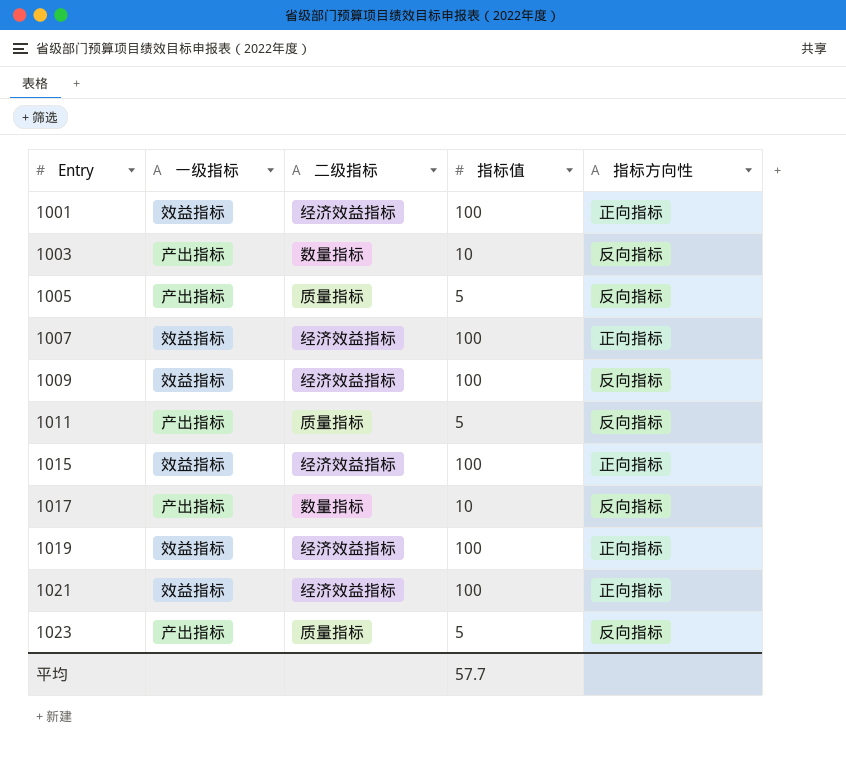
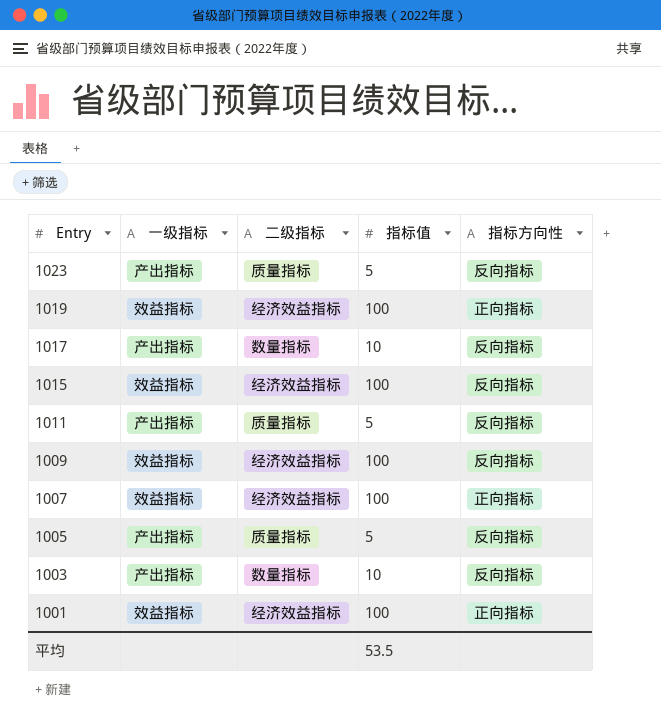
row order: Entry ascending -> Entry descending
row 1021: 效益指标 | 经济效益指标 | 100 | 正向指标 -> none
1015 | 指标方向性: 正向指标 -> 反向指标
平均 | 指标值: 57.7 -> 53.5

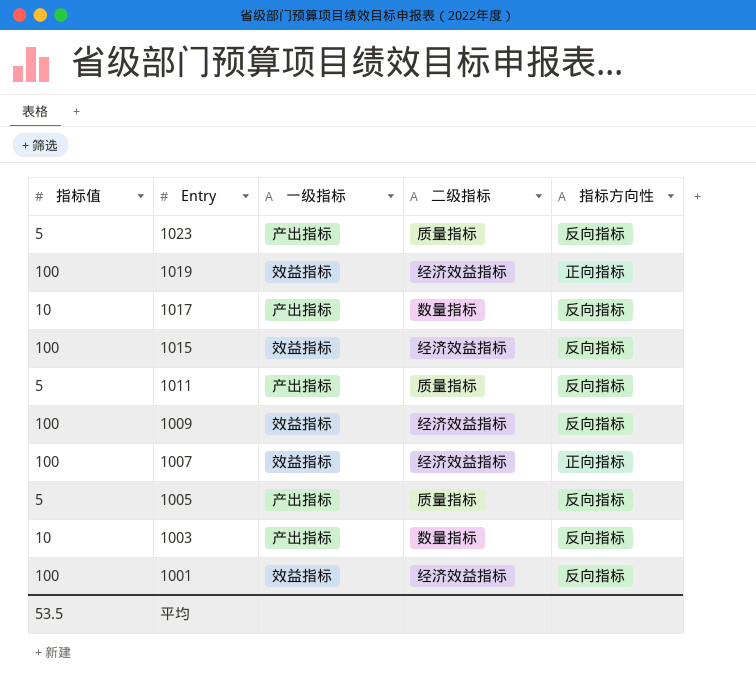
column 指标值 | position: 4 -> 1
1001 | 指标方向性: 正向指标 -> 反向指标

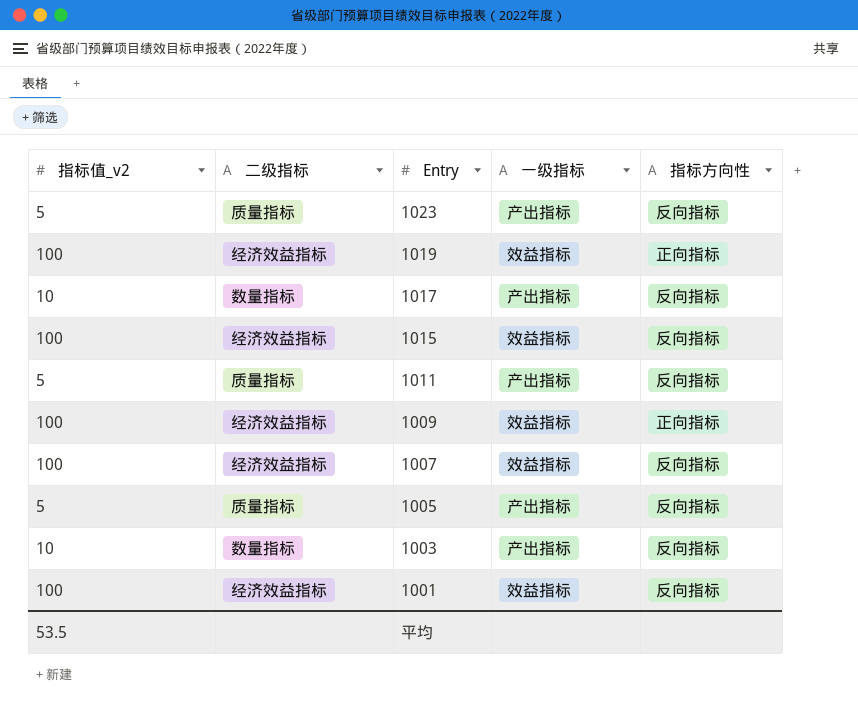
column name: 指标值 -> 指标值_v2
column 二级指标 | position: 4 -> 2
1009 | 指标方向性: 反向指标 -> 正向指标
1007 | 指标方向性: 正向指标 -> 反向指标

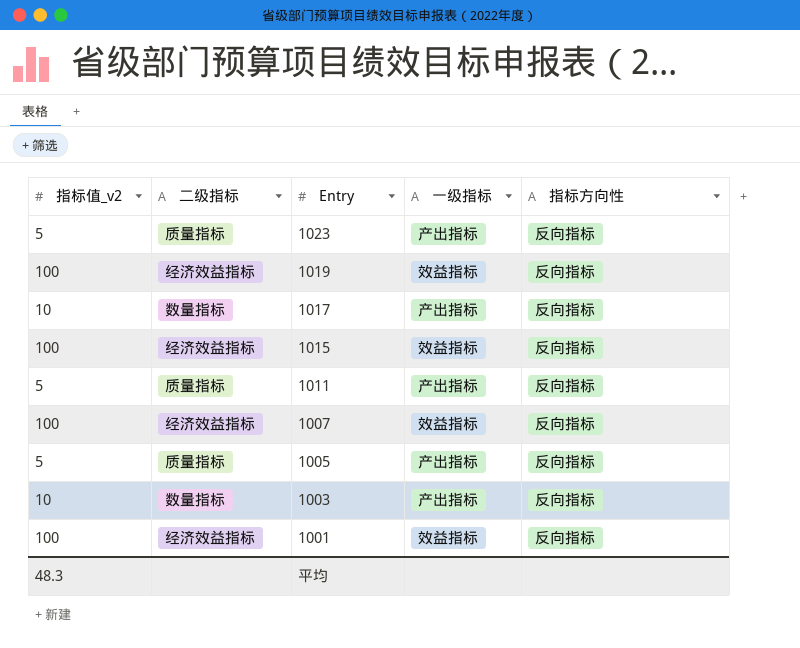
row 1009: 100 | 经济效益指标 | 效益指标 | 正向指标 -> none
1019 | 指标方向性: 正向指标 -> 反向指标
平均 | 指标值_v2: 53.5 -> 48.3

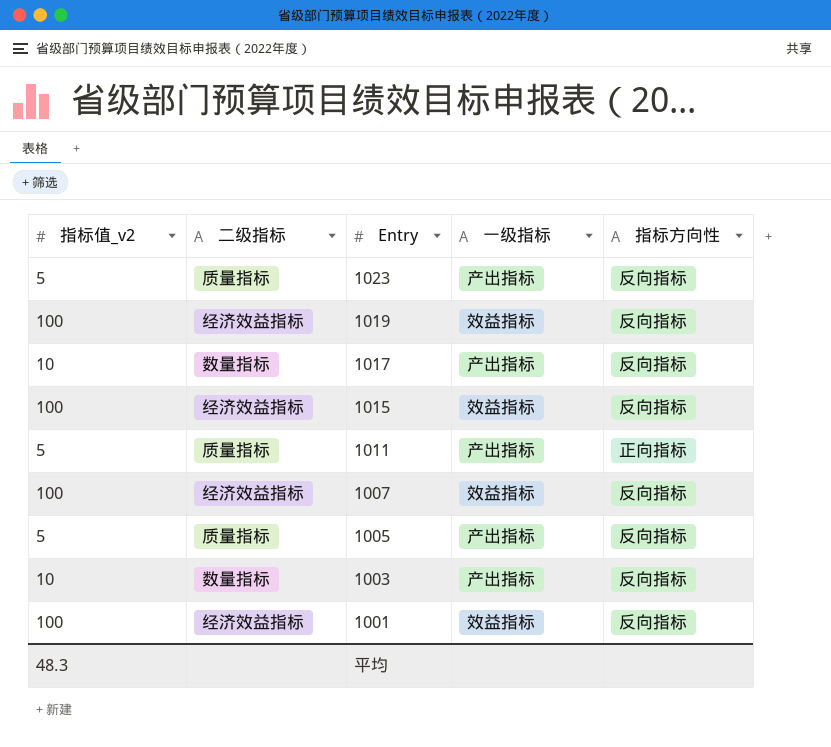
1011 | 指标方向性: 反向指标 -> 正向指标

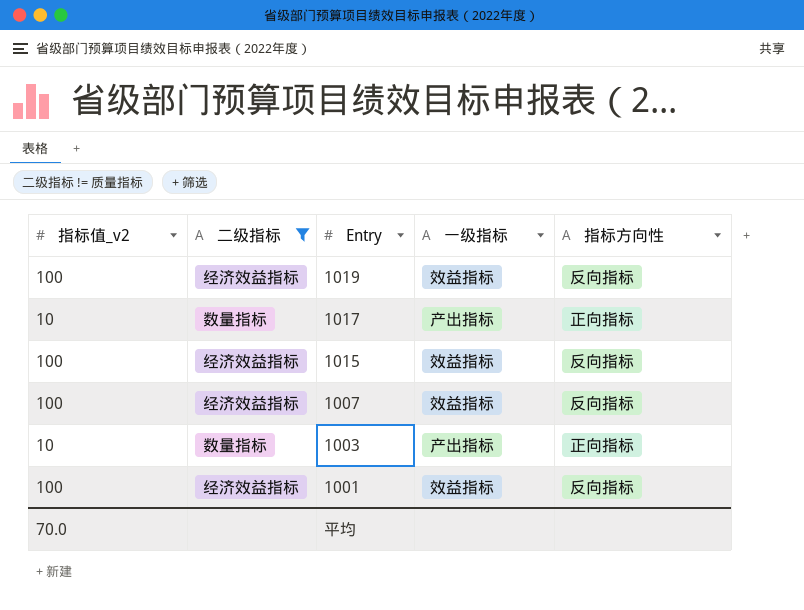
filter: none -> 二级指标 != 质量指标
1017 | 指标方向性: 反向指标 -> 正向指标
1003 | 指标方向性: 反向指标 -> 正向指标
平均 | 指标值_v2: 48.3 -> 70.0

